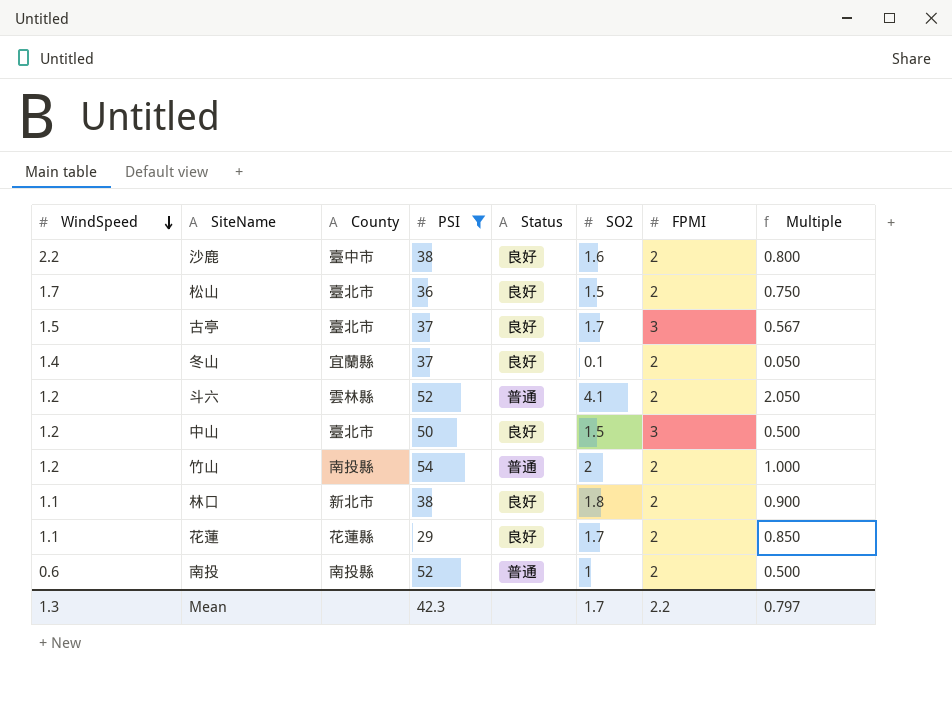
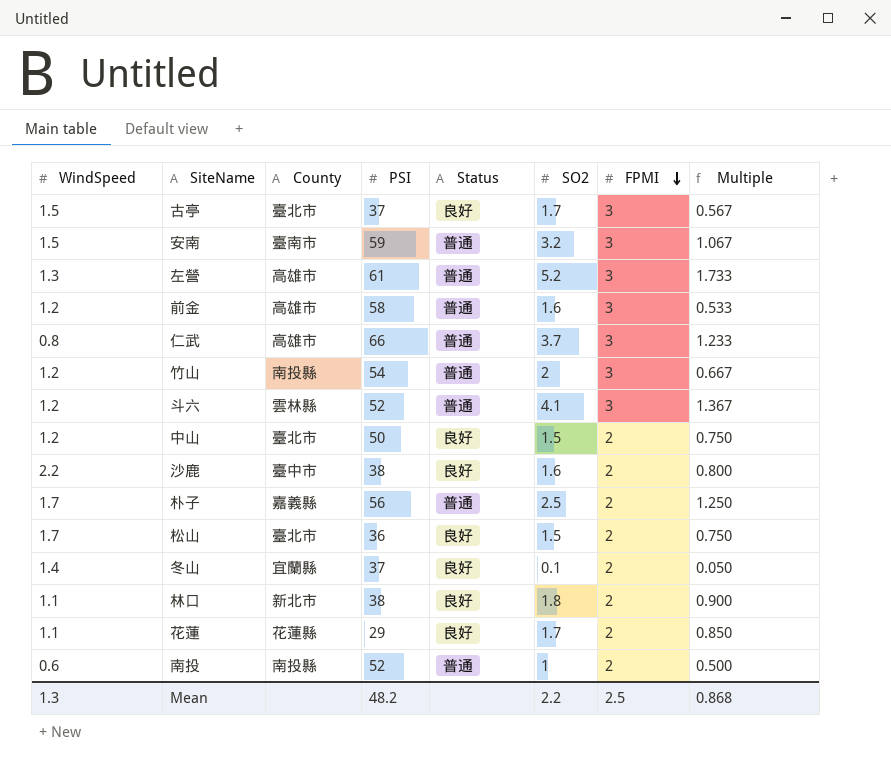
filter: PSI <= 54 -> none
row order: WindSpeed descending -> FPMI descending
竹山 | FPMI: 2 -> 3
竹山 | Multiple: 1.000 -> 0.667
斗六 | FPMI: 2 -> 3
斗六 | Multiple: 2.050 -> 1.367
中山 | FPMI: 3 -> 2
中山 | Multiple: 0.500 -> 0.750
Mean | PSI: 42.3 -> 48.2
Mean | SO2: 1.7 -> 2.2
Mean | FPMI: 2.2 -> 2.5
Mean | Multiple: 0.797 -> 0.868

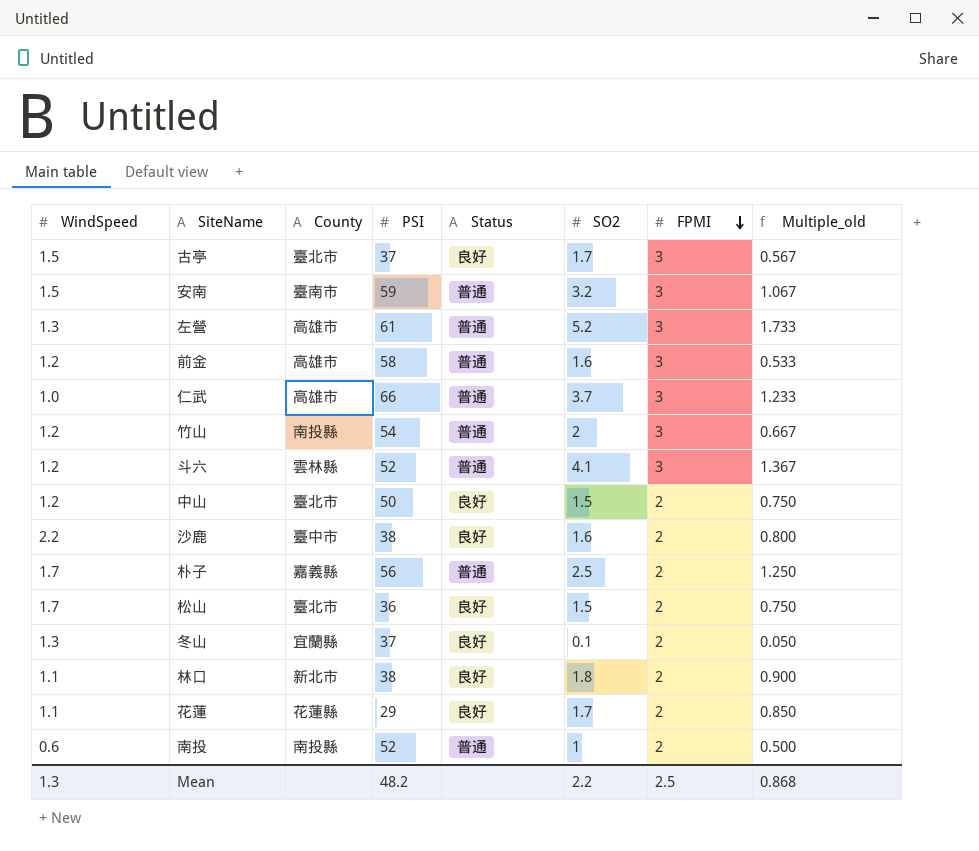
column name: Multiple -> Multiple_old
仁武 | WindSpeed: 0.8 -> 1.0
冬山 | WindSpeed: 1.4 -> 1.3

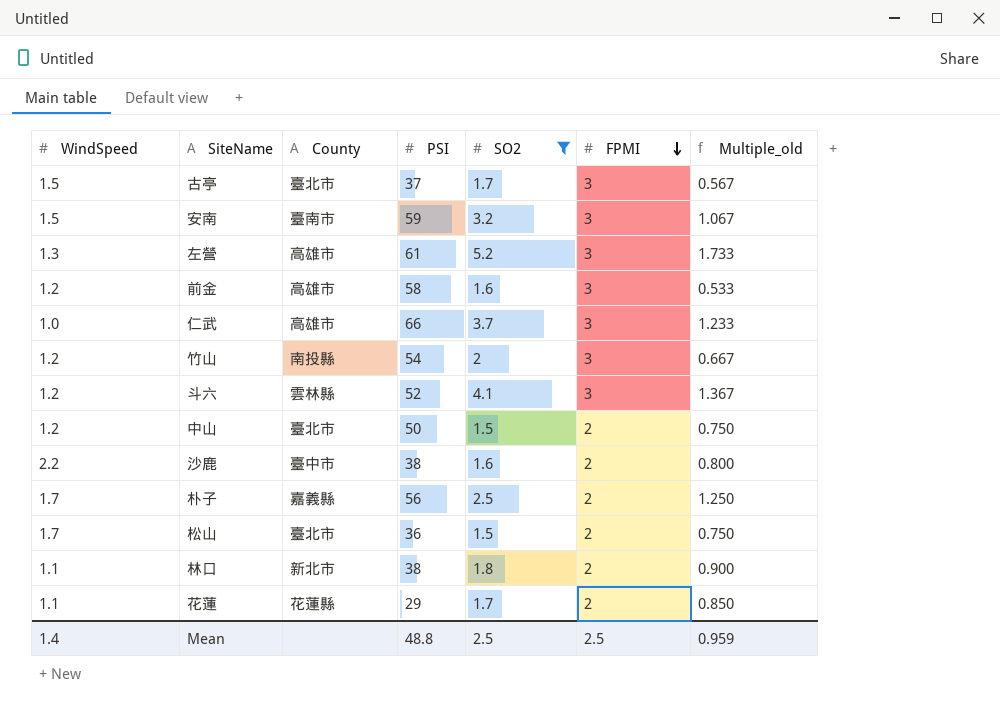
filter: none -> SO2 >= 1.5
column Status | position: 5 -> none
Mean | WindSpeed: 1.3 -> 1.4
Mean | PSI: 48.2 -> 48.8
Mean | SO2: 2.2 -> 2.5
Mean | Multiple_old: 0.868 -> 0.959

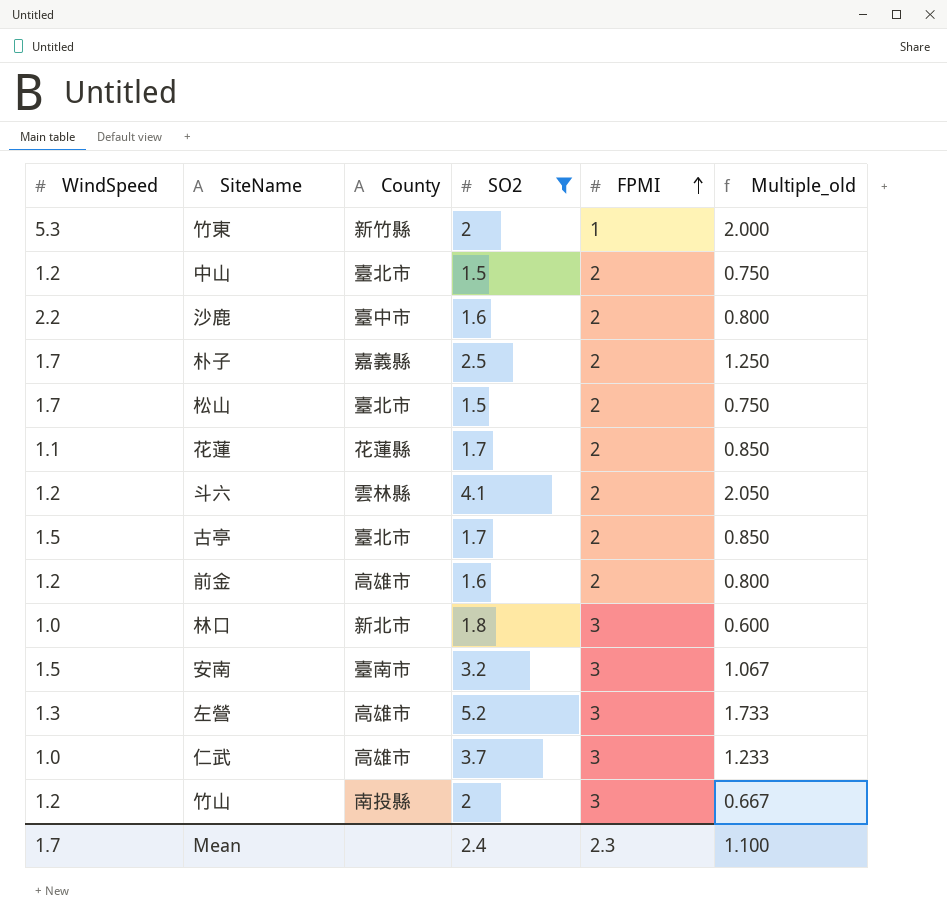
row order: FPMI descending -> FPMI ascending
column PSI | position: 4 -> none
row 竹東: none -> 5.3 | 新竹縣 | 2 | 1 | 2.000
斗六 | FPMI: 3 -> 2
斗六 | Multiple_old: 1.367 -> 2.050
古亭 | FPMI: 3 -> 2
古亭 | Multiple_old: 0.567 -> 0.850
前金 | FPMI: 3 -> 2
前金 | Multiple_old: 0.533 -> 0.800
林口 | WindSpeed: 1.1 -> 1.0
林口 | FPMI: 2 -> 3
林口 | Multiple_old: 0.900 -> 0.600
Mean | WindSpeed: 1.4 -> 1.7
Mean | SO2: 2.5 -> 2.4
Mean | FPMI: 2.5 -> 2.3
Mean | Multiple_old: 0.959 -> 1.100

